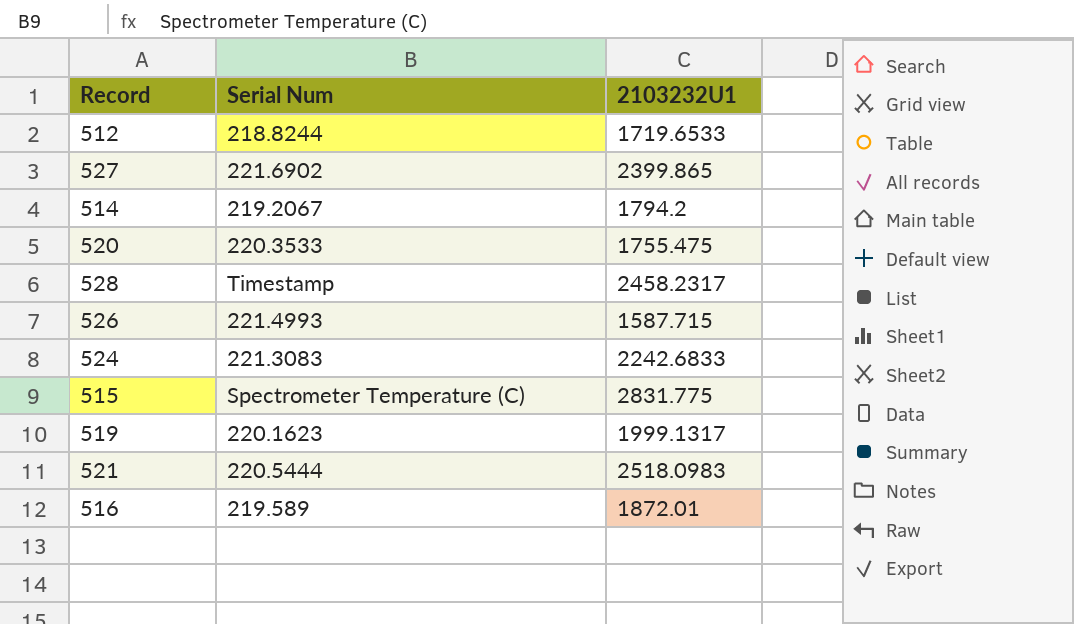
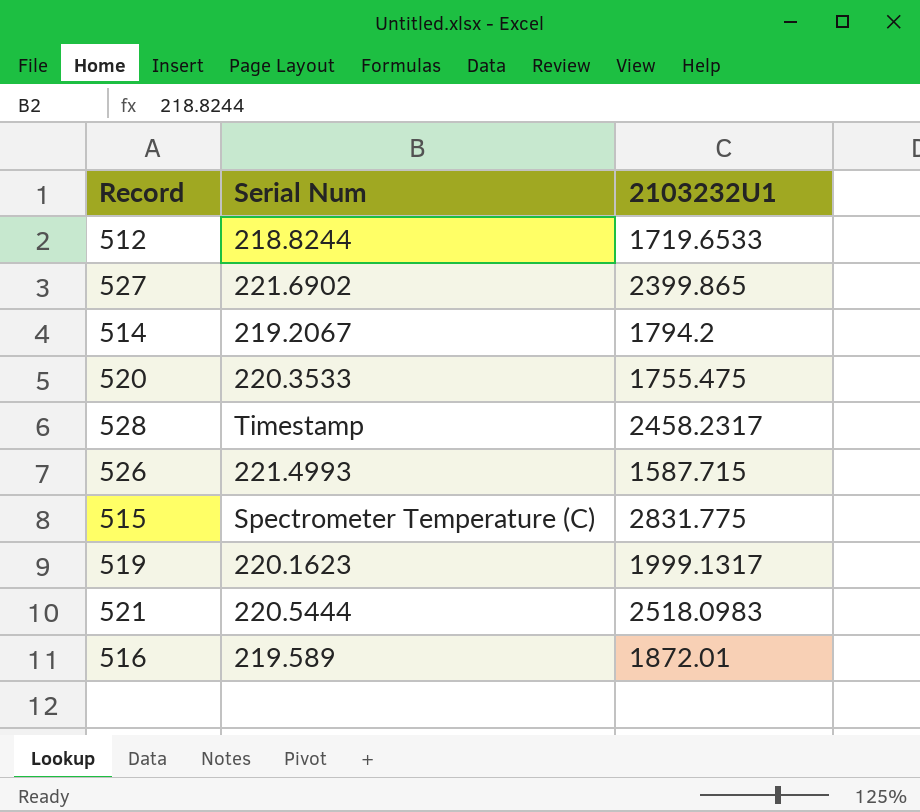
row 524: 221.3083 | 2242.6833 -> none

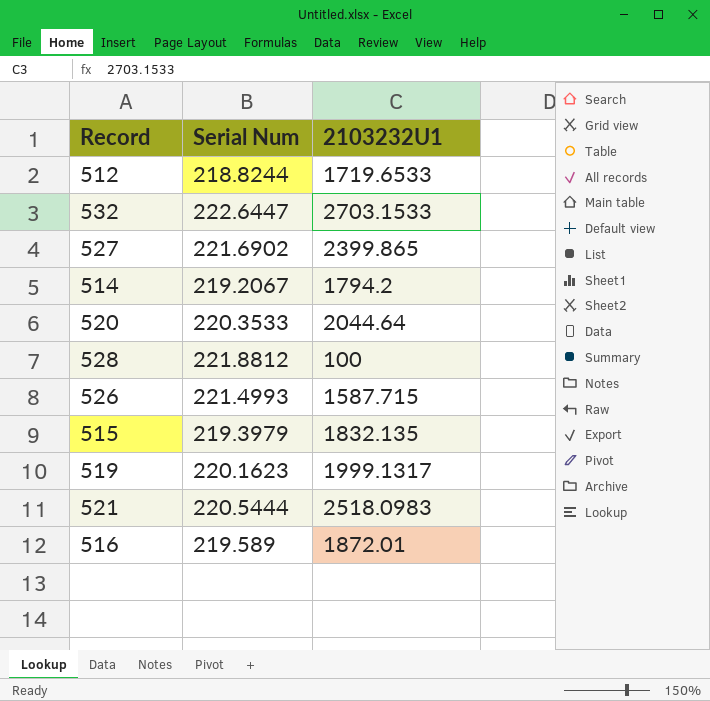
row 532: none -> 222.6447 | 2703.1533
520 | 2103232U1: 1755.475 -> 2044.64
528 | Serial Num: Timestamp -> 221.8812
528 | 2103232U1: 2458.2317 -> 100
515 | Serial Num: Spectrometer Temperature (C) -> 219.3979
515 | 2103232U1: 2831.775 -> 1832.135

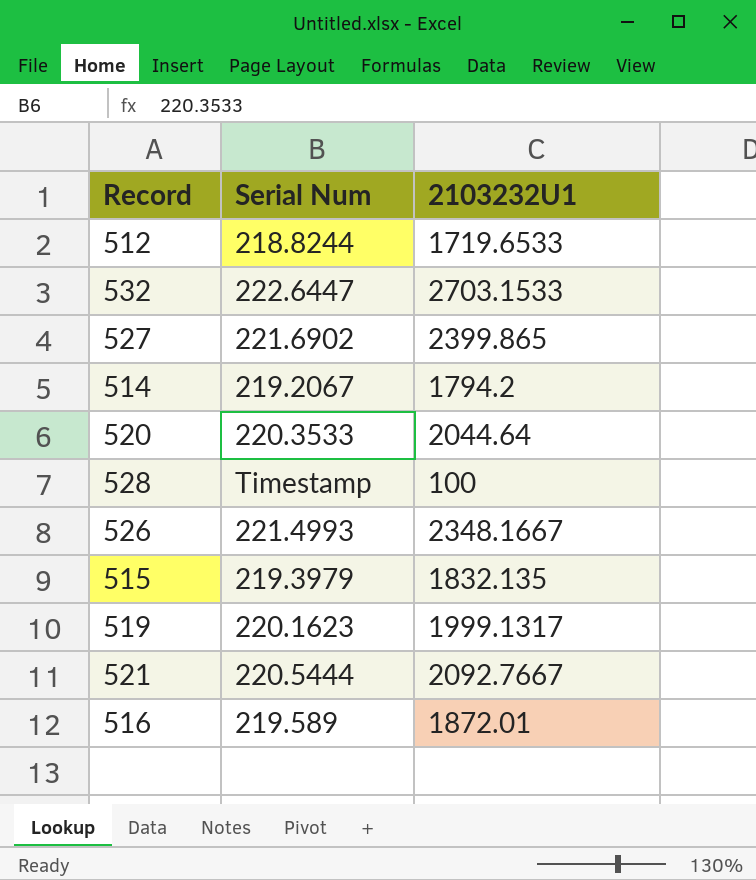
528 | Serial Num: 221.8812 -> Timestamp
526 | 2103232U1: 1587.715 -> 2348.1667
521 | 2103232U1: 2518.0983 -> 2092.7667

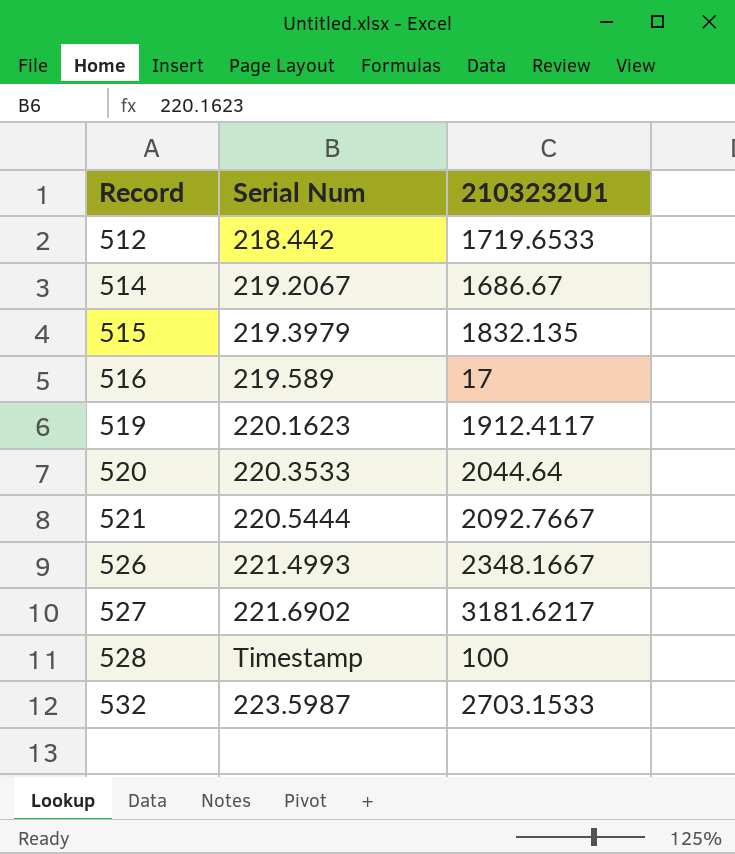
row order: none -> Record ascending
512 | Serial Num: 218.8244 -> 218.442
514 | 2103232U1: 1794.2 -> 1686.67
516 | 2103232U1: 1872.01 -> 17
519 | 2103232U1: 1999.1317 -> 1912.4117
527 | 2103232U1: 2399.865 -> 3181.6217
532 | Serial Num: 222.6447 -> 223.5987

